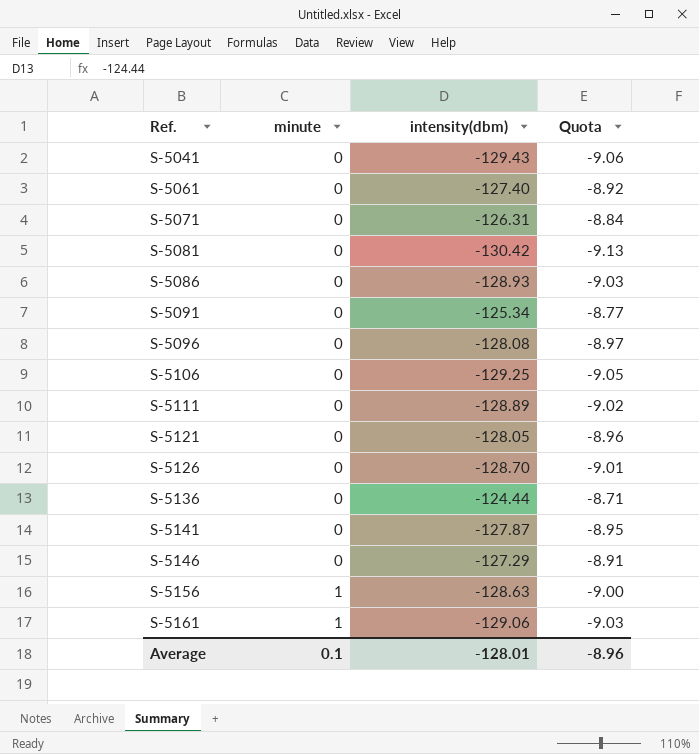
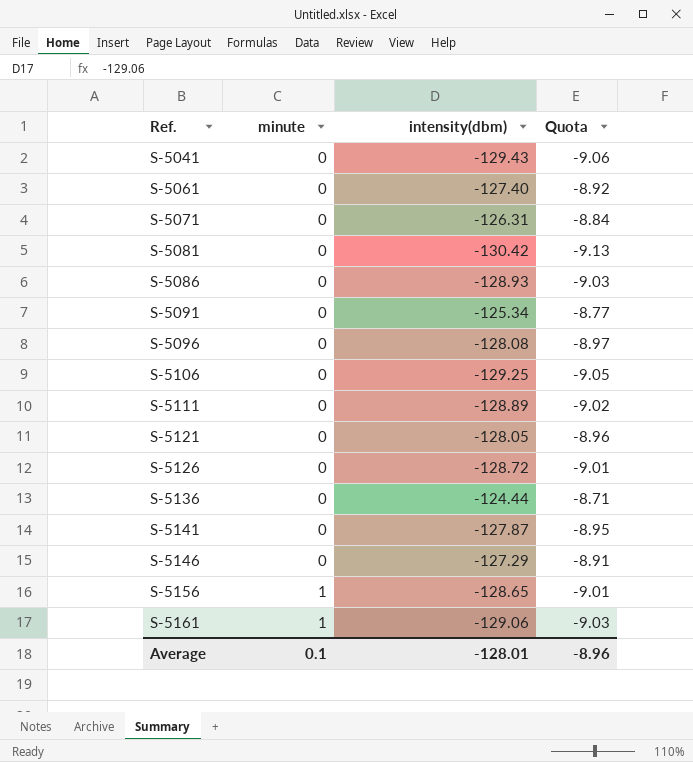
S-5126 | intensity(dbm): -128.70 -> -128.72
S-5156 | intensity(dbm): -128.63 -> -128.65
S-5156 | Quota: -9.00 -> -9.01

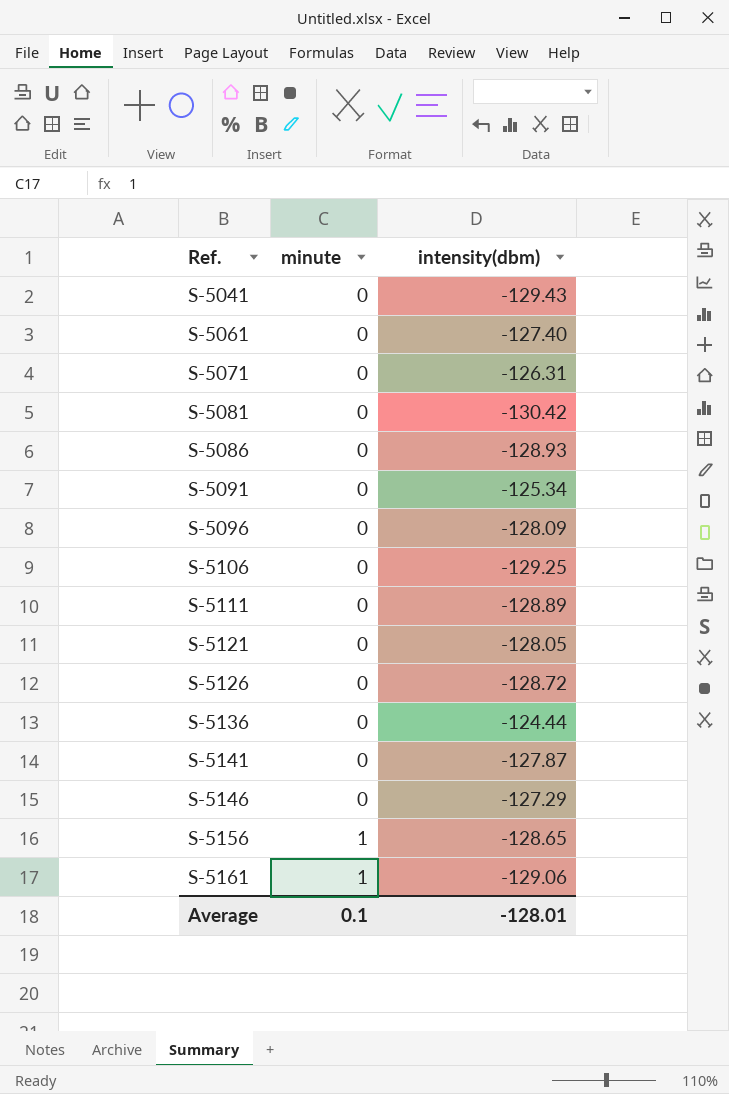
column Quota | formula: [intensity(dbm)] * 0.07 -> none
S-5096 | intensity(dbm): -128.08 -> -128.09

